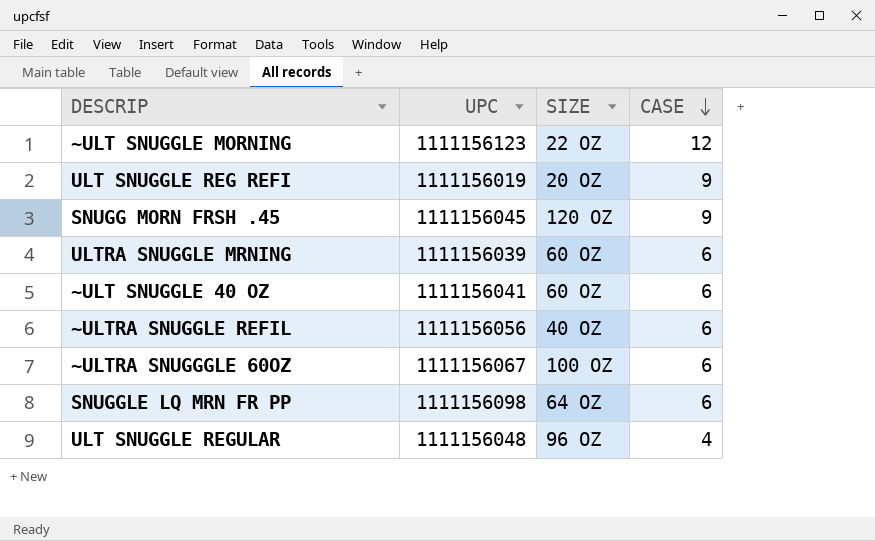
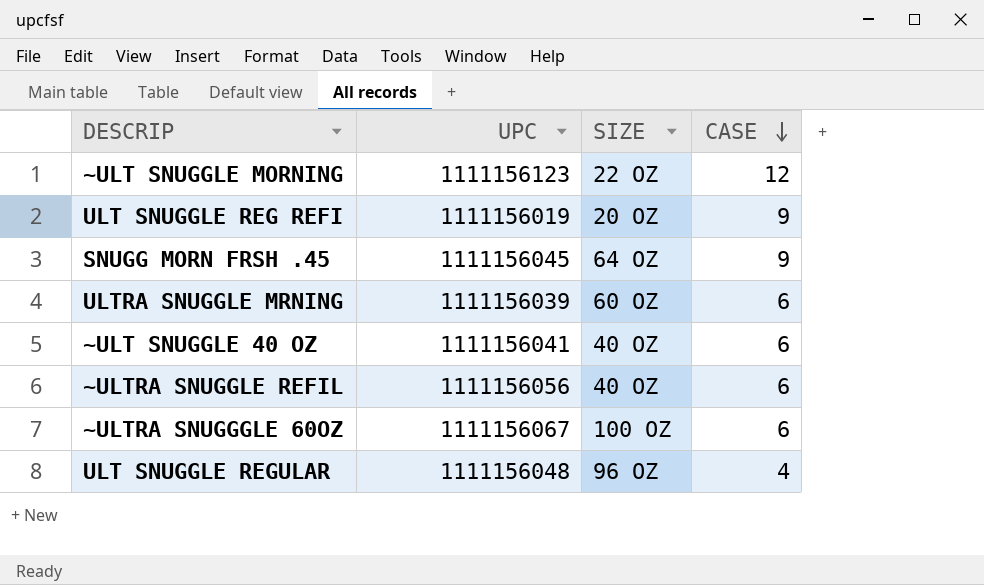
row SNUGGLE LQ MRN FR PP: 1111156098 | 64 OZ | 6 -> none
SNUGG MORN FRSH .45 | SIZE: 120 OZ -> 64 OZ
~ULT SNUGGLE 40 OZ | SIZE: 60 OZ -> 40 OZ

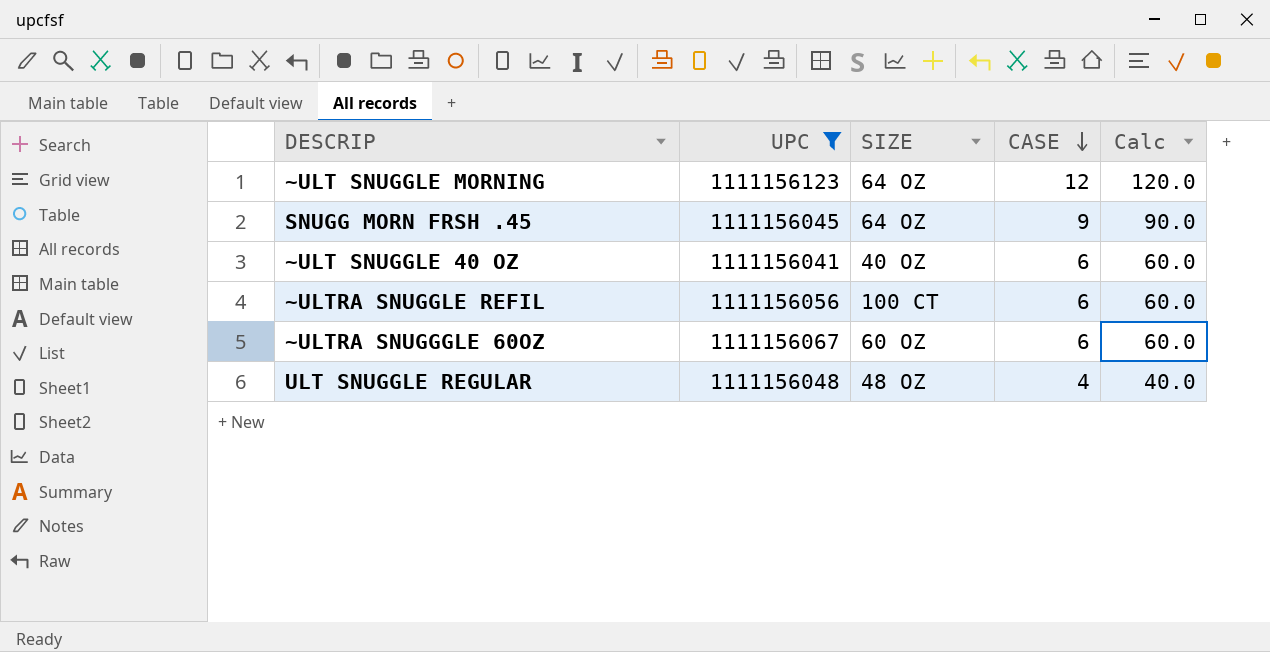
filter: none -> UPC >= 1111156041
column Calc | formula: none -> [CASE] * 10
~ULT SNUGGLE MORNING | SIZE: 22 OZ -> 64 OZ
~ULTRA SNUGGLE REFIL | SIZE: 40 OZ -> 100 CT
~ULTRA SNUGGGLE 60OZ | SIZE: 100 OZ -> 60 OZ
ULT SNUGGLE REGULAR | SIZE: 96 OZ -> 48 OZ

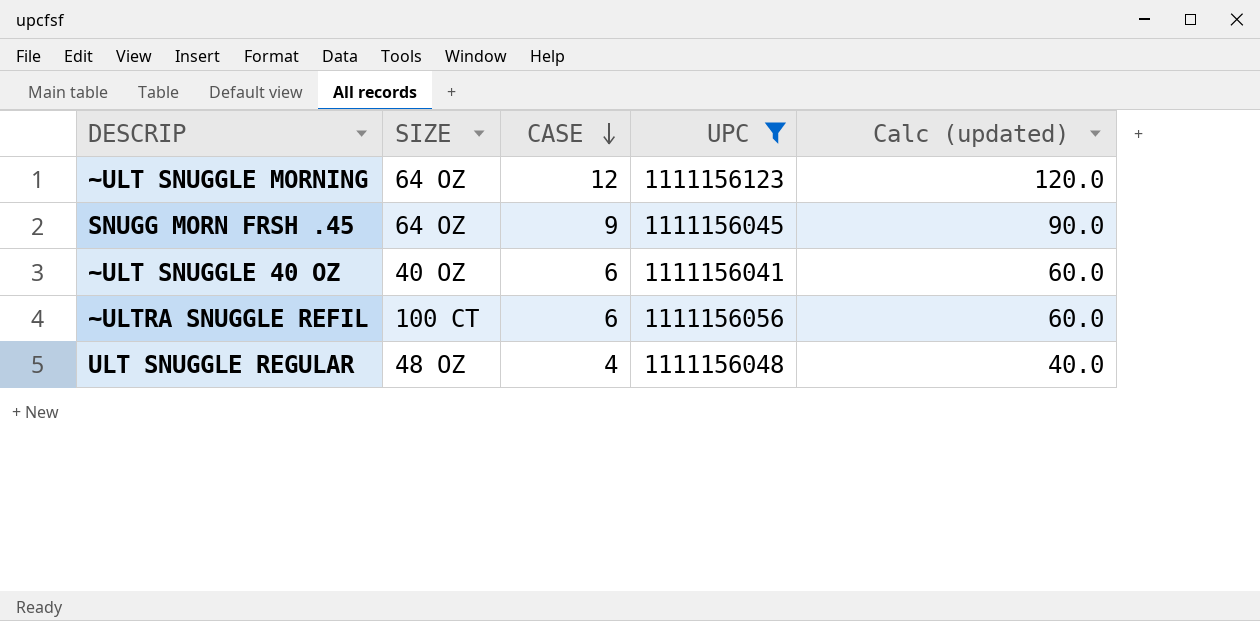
column UPC | position: 2 -> 4
column name: Calc -> Calc (updated)
row ~ULTRA SNUGGGLE 60OZ: 1111156067 | 60 OZ | 6 | 60.0 -> none

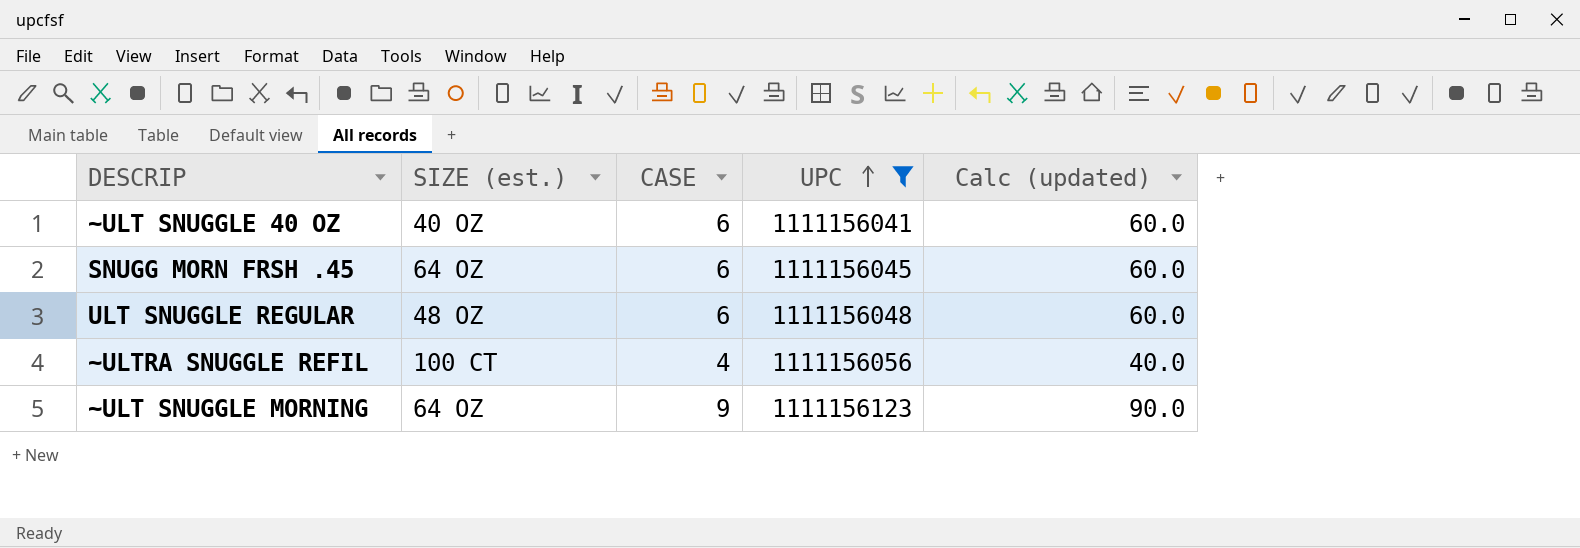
row order: CASE descending -> UPC ascending
column name: SIZE -> SIZE (est.)
SNUGG MORN FRSH .45 | CASE: 9 -> 6
SNUGG MORN FRSH .45 | Calc (updated): 90.0 -> 60.0
ULT SNUGGLE REGULAR | CASE: 4 -> 6
ULT SNUGGLE REGULAR | Calc (updated): 40.0 -> 60.0
~ULTRA SNUGGLE REFIL | CASE: 6 -> 4
~ULTRA SNUGGLE REFIL | Calc (updated): 60.0 -> 40.0
~ULT SNUGGLE MORNING | CASE: 12 -> 9
~ULT SNUGGLE MORNING | Calc (updated): 120.0 -> 90.0

